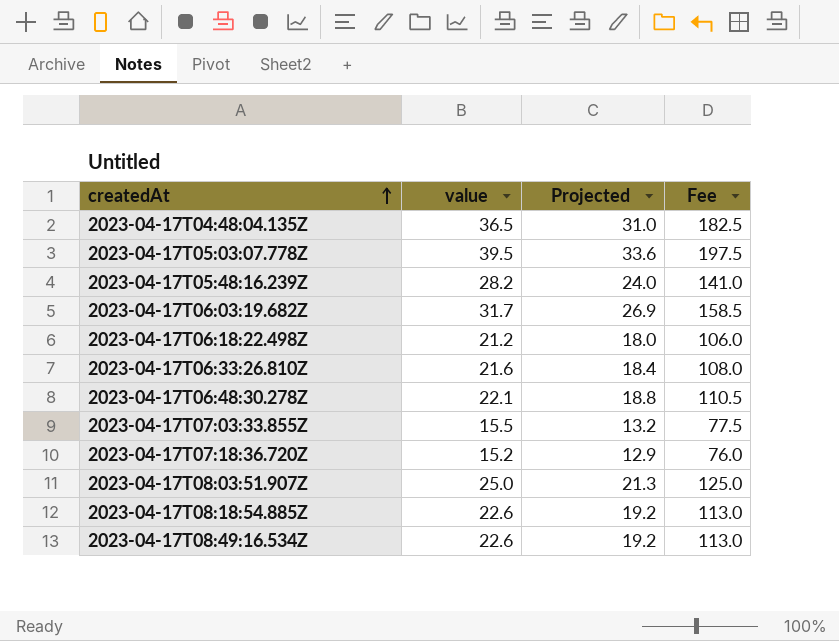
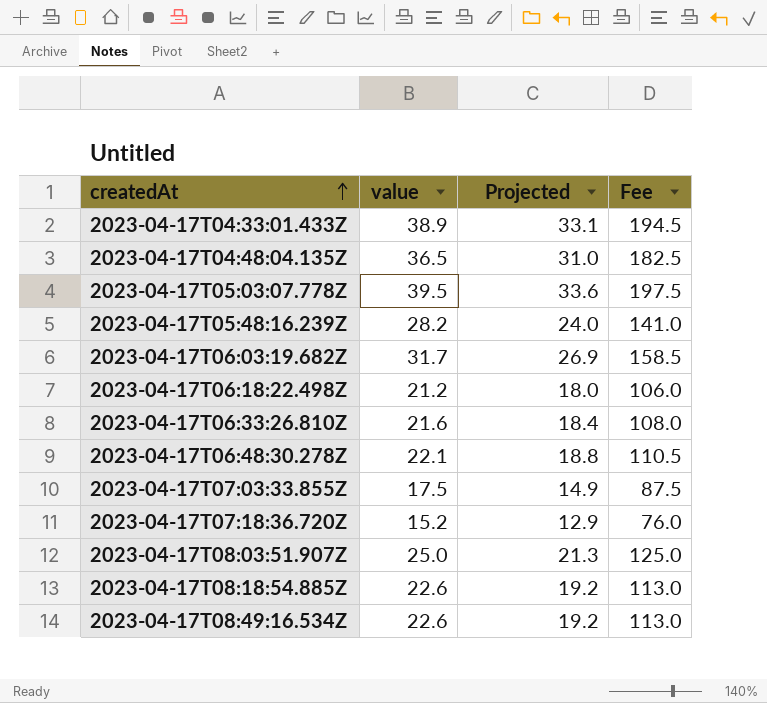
row 2023-04-17T04:33:01.433Z: none -> 38.9 | 33.1 | 194.5
2023-04-17T07:03:33.855Z | value: 15.5 -> 17.5
2023-04-17T07:03:33.855Z | Projected: 13.2 -> 14.9
2023-04-17T07:03:33.855Z | Fee: 77.5 -> 87.5

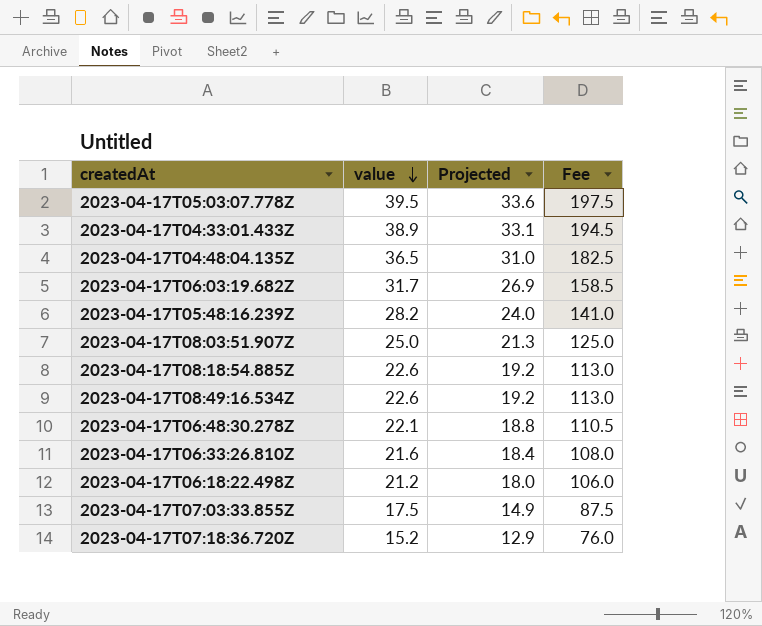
row order: createdAt ascending -> value descending

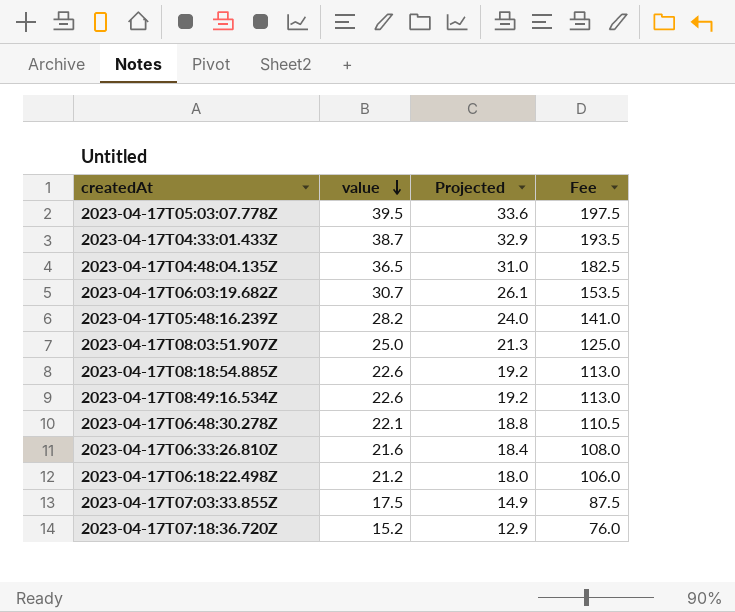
2023-04-17T04:33:01.433Z | value: 38.9 -> 38.7
2023-04-17T04:33:01.433Z | Projected: 33.1 -> 32.9
2023-04-17T04:33:01.433Z | Fee: 194.5 -> 193.5
2023-04-17T06:03:19.682Z | value: 31.7 -> 30.7
2023-04-17T06:03:19.682Z | Projected: 26.9 -> 26.1
2023-04-17T06:03:19.682Z | Fee: 158.5 -> 153.5

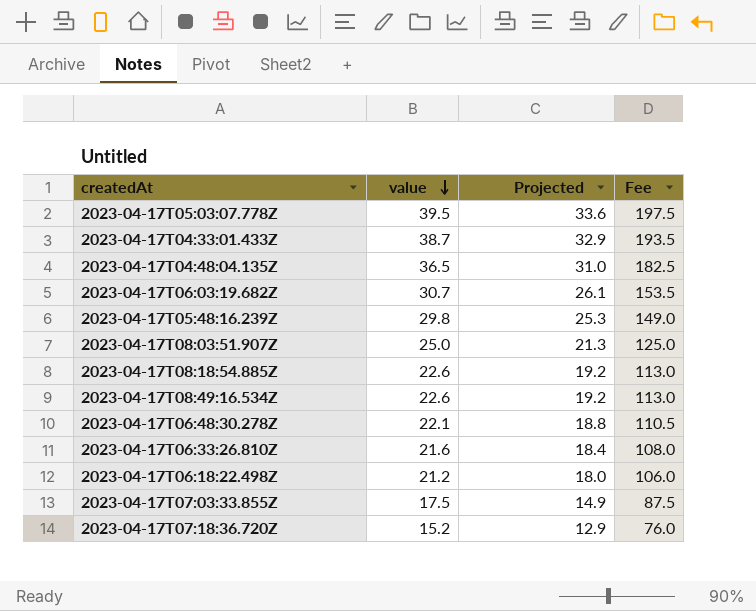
2023-04-17T05:48:16.239Z | value: 28.2 -> 29.8
2023-04-17T05:48:16.239Z | Projected: 24.0 -> 25.3
2023-04-17T05:48:16.239Z | Fee: 141.0 -> 149.0

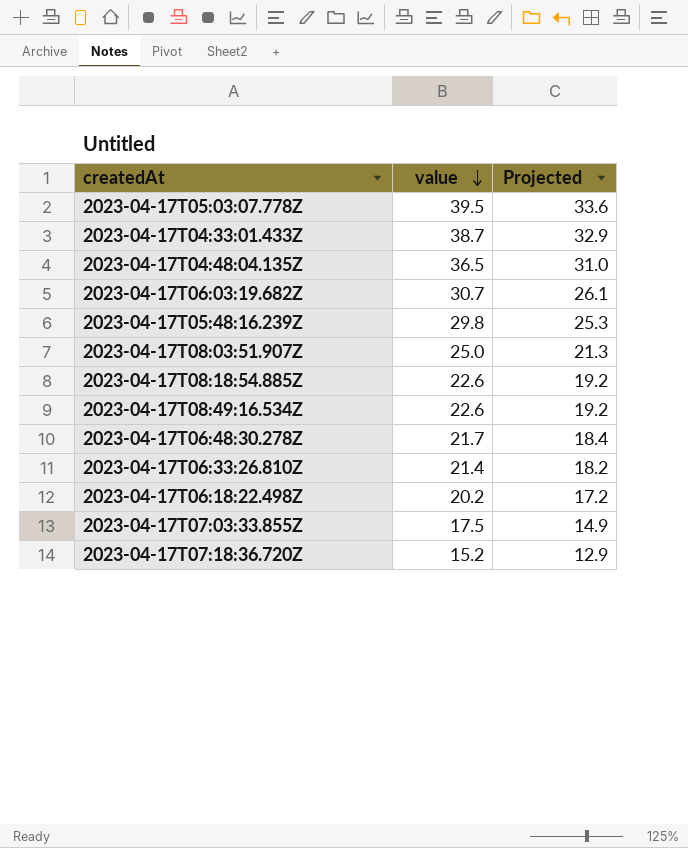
column Fee | formula: [value] * 5 -> none
2023-04-17T06:48:30.278Z | value: 22.1 -> 21.7
2023-04-17T06:48:30.278Z | Projected: 18.8 -> 18.4
2023-04-17T06:33:26.810Z | value: 21.6 -> 21.4
2023-04-17T06:33:26.810Z | Projected: 18.4 -> 18.2
2023-04-17T06:18:22.498Z | value: 21.2 -> 20.2
2023-04-17T06:18:22.498Z | Projected: 18.0 -> 17.2

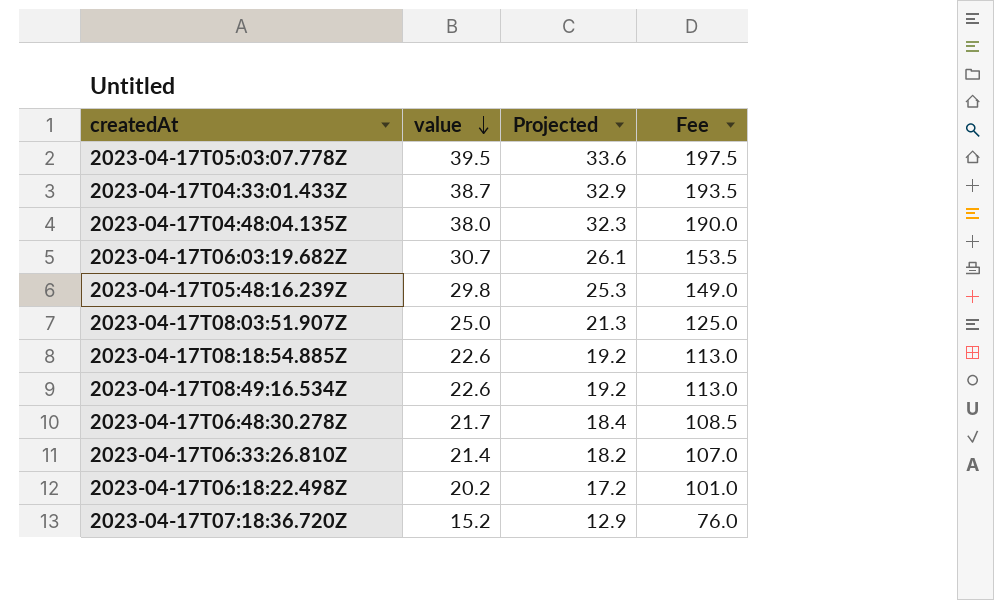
column Fee | formula: none -> [value] * 5
row 2023-04-17T07:03:33.855Z: 17.5 | 14.9 -> none
2023-04-17T04:48:04.135Z | value: 36.5 -> 38.0
2023-04-17T04:48:04.135Z | Projected: 31.0 -> 32.3

